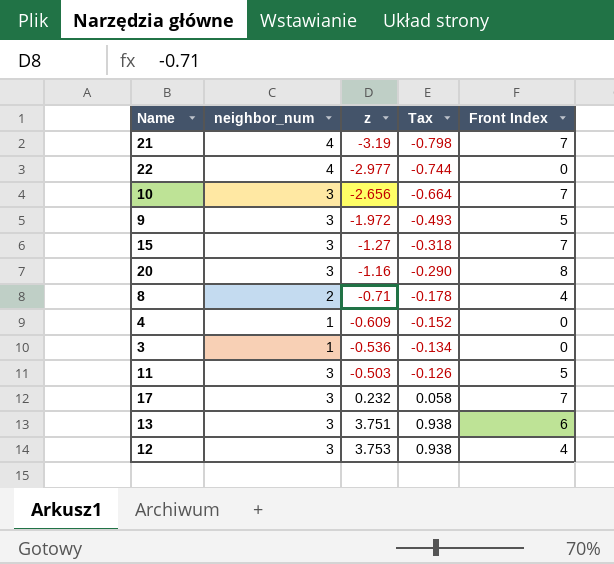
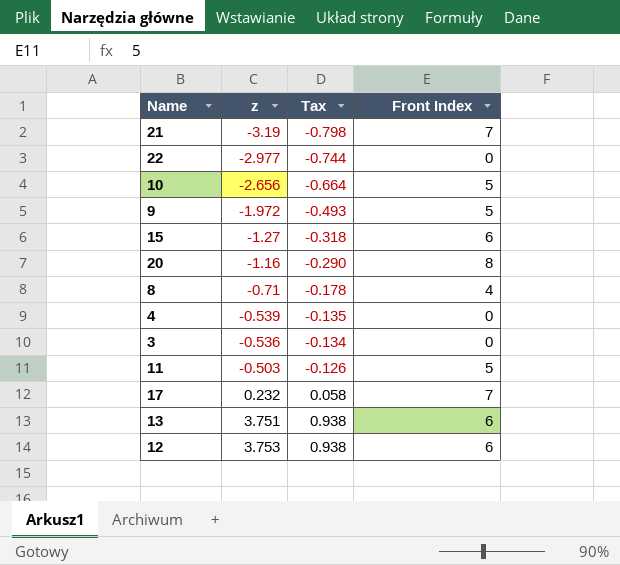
column neighbor_num | position: 2 -> none
10 | Front Index: 7 -> 5
15 | Front Index: 7 -> 6
4 | z: -0.609 -> -0.539
4 | Tax: -0.152 -> -0.135
12 | Front Index: 4 -> 6

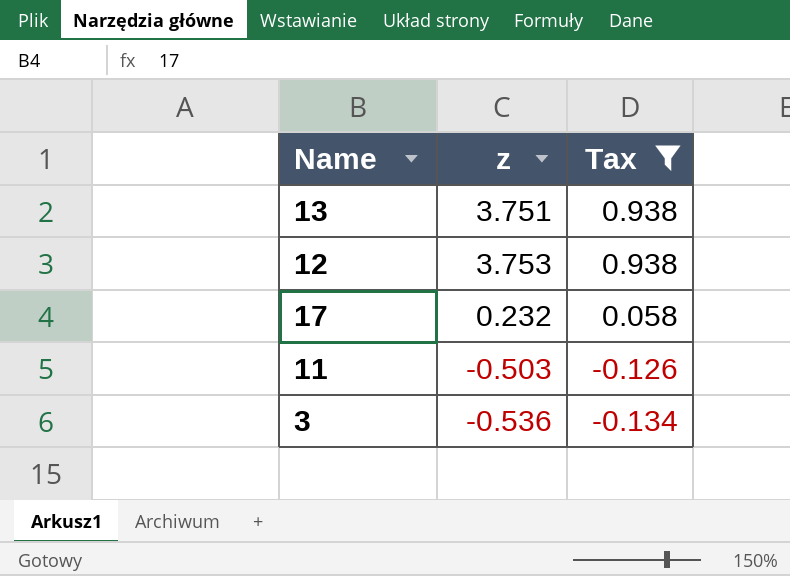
filter: none -> Tax >= -0.134
row order: z ascending -> Tax descending
column Front Index | position: 4 -> none

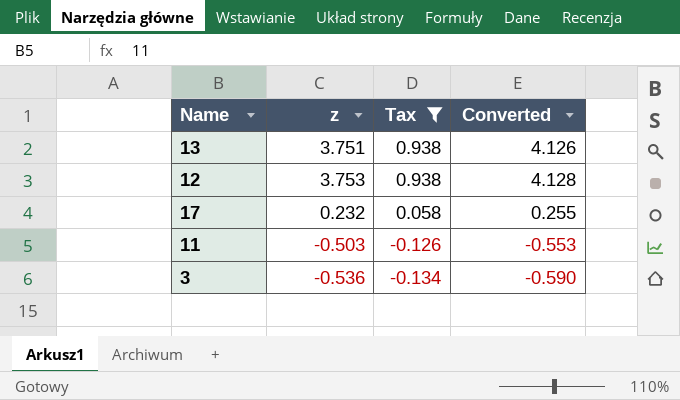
column Converted | formula: none -> [z] * 1.1

